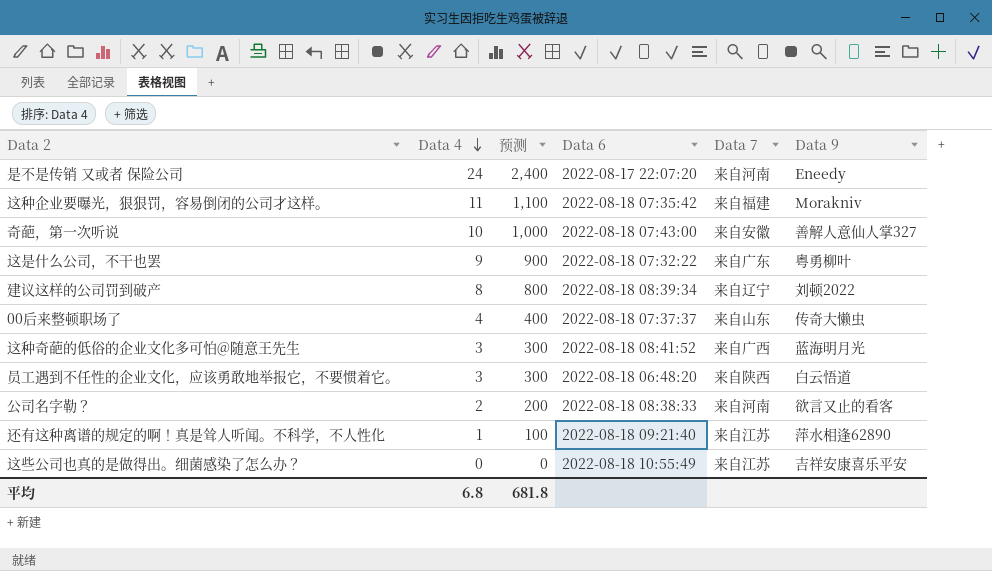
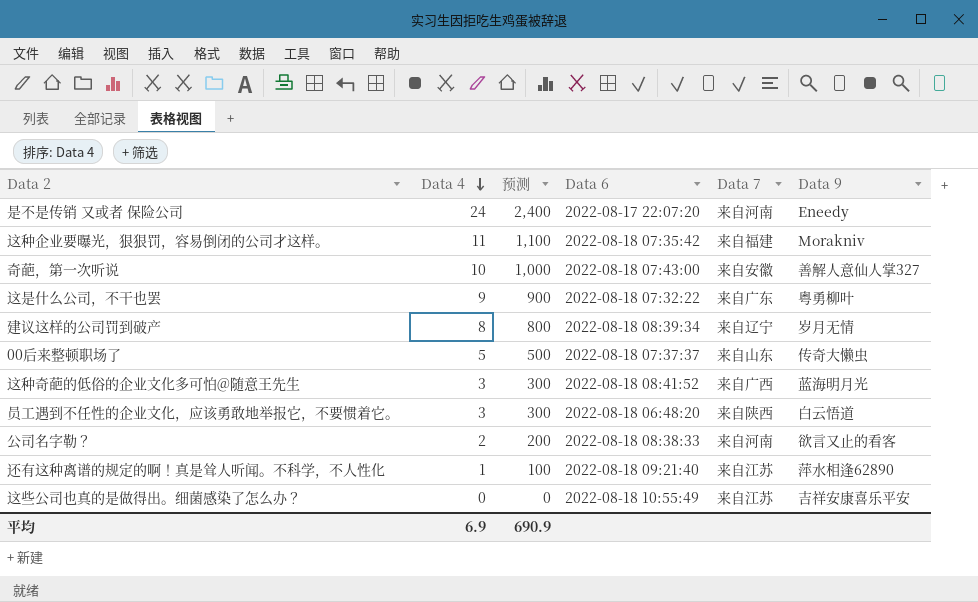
建议这样的公司罚到破产 | Data 9: 刘顿2022 -> 岁月无情
00后来整顿职场了 | Data 4: 4 -> 5
00后来整顿职场了 | 预测: 400 -> 500
平均 | Data 4: 6.8 -> 6.9
平均 | 预测: 681.8 -> 690.9

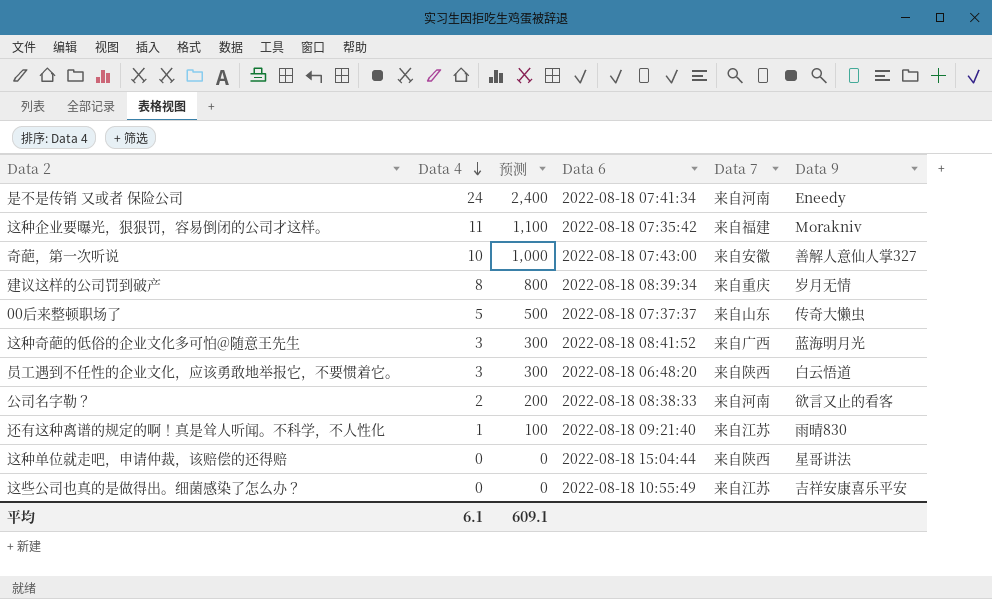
row 这是什么公司，不干也罢: 9 | 900 | 2022-08-18 07:32:22 | 来自广东 | 粤勇柳叶 -> none
是不是传销 又或者 保险公司 | Data 6: 2022-08-17 22:07:20 -> 2022-08-18 07:41:34
建议这样的公司罚到破产 | Data 7: 来自辽宁 -> 来自重庆
还有这种离谱的规定的啊！真是耸人听闻。不科学，不人性化 | Data 9: 萍水相逢62890 -> 雨晴830
row 这种单位就走吧，申请仲裁，该赔偿的还得赔: none -> 0 | 0 | 2022-08-18 15:04:44 | 来自陕西 | 星哥讲法
平均 | Data 4: 6.9 -> 6.1
平均 | 预测: 690.9 -> 609.1

